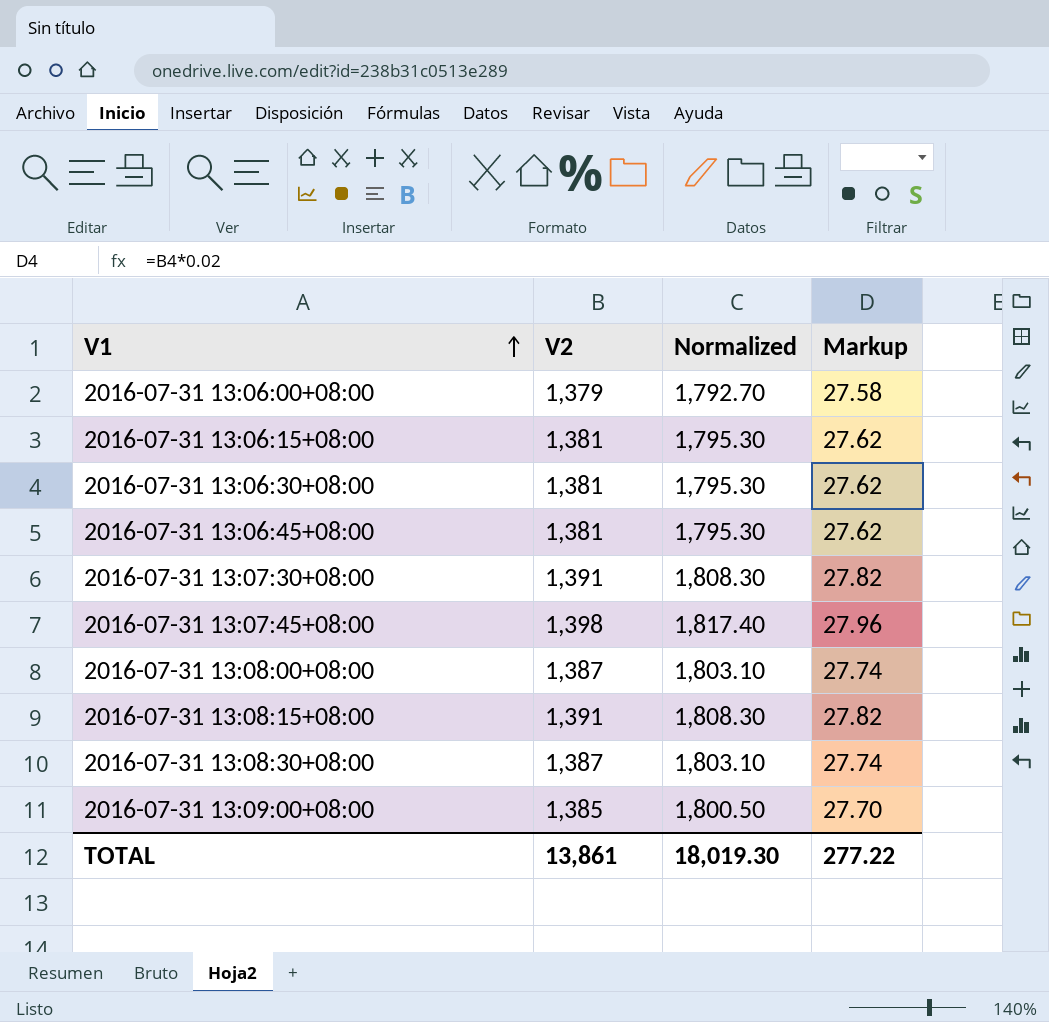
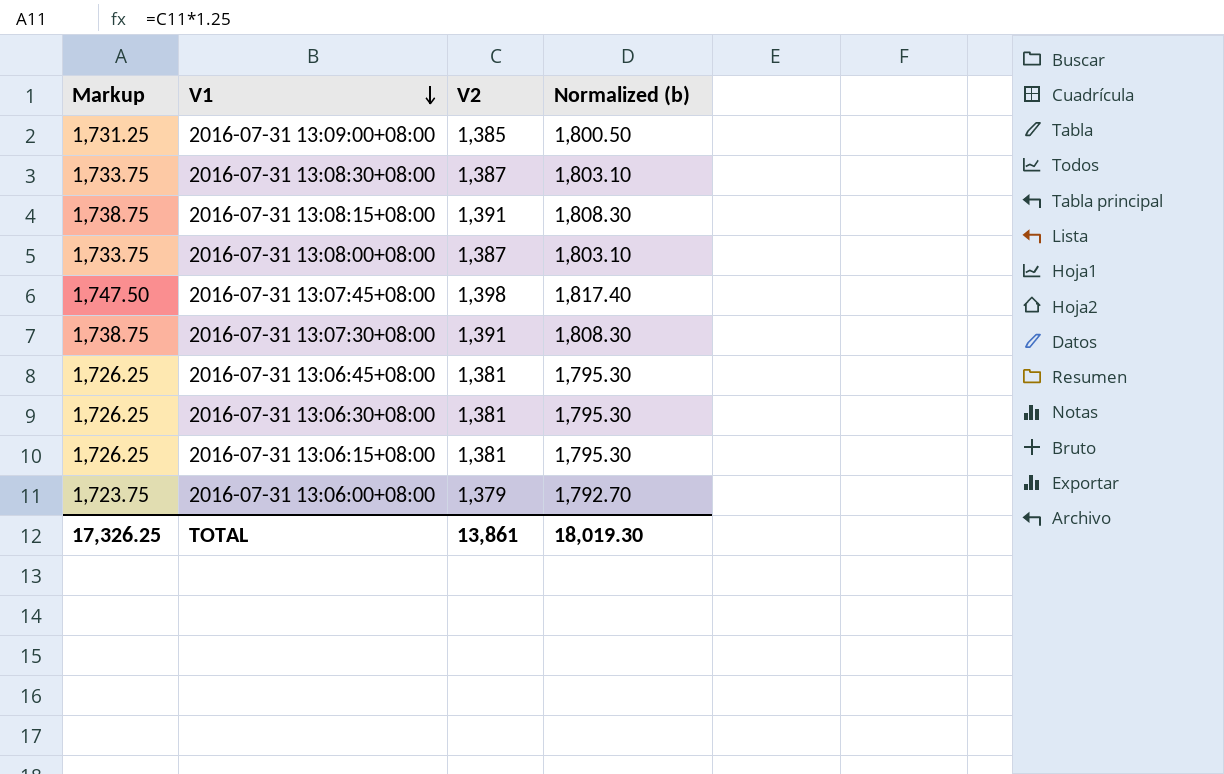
row order: V1 ascending -> V1 descending
column Markup | formula: [V2] * 0.02 -> [V2] * 1.25
column Markup | position: 4 -> 1
column name: Normalized -> Normalized (b)
TOTAL | Markup: 277.22 -> 17,326.25

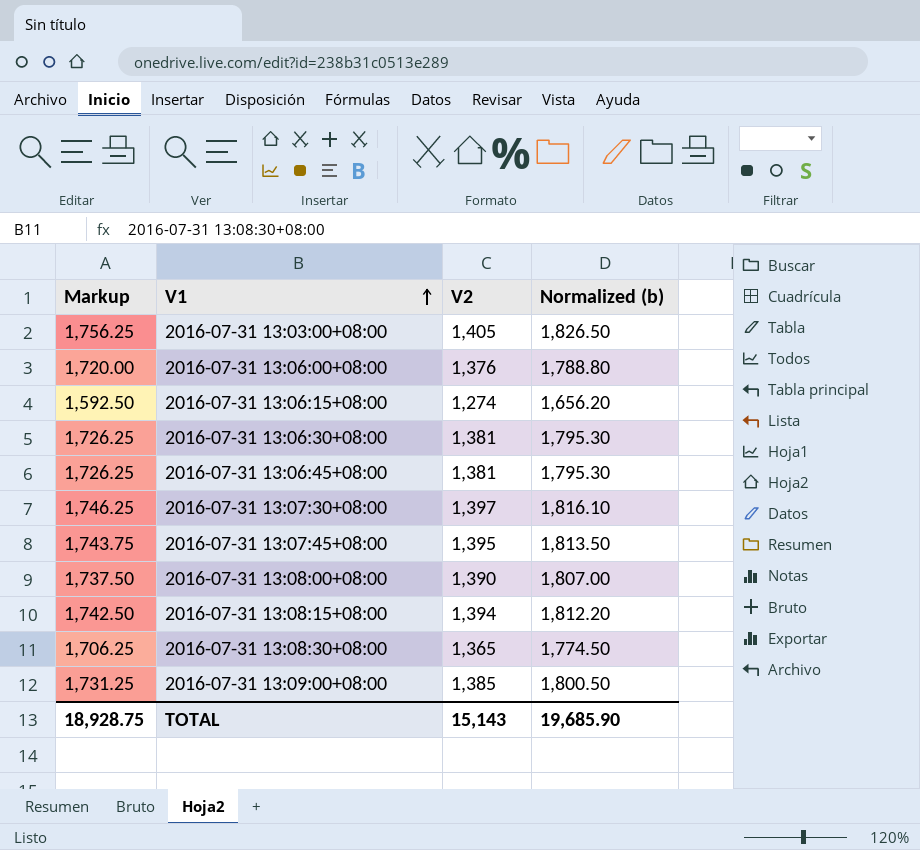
row order: V1 descending -> V1 ascending
row 2016-07-31 13:03:00+08:00: none -> 1,756.25 | 1,405 | 1,826.50
2016-07-31 13:06:00+08:00 | Markup: 1,723.75 -> 1,720.00
2016-07-31 13:06:00+08:00 | V2: 1,379 -> 1,376
2016-07-31 13:06:00+08:00 | Normalized (b): 1,792.70 -> 1,788.80
2016-07-31 13:06:15+08:00 | Markup: 1,726.25 -> 1,592.50
2016-07-31 13:06:15+08:00 | V2: 1,381 -> 1,274
2016-07-31 13:06:15+08:00 | Normalized (b): 1,795.30 -> 1,656.20
2016-07-31 13:07:30+08:00 | Markup: 1,738.75 -> 1,746.25
2016-07-31 13:07:30+08:00 | V2: 1,391 -> 1,397
2016-07-31 13:07:30+08:00 | Normalized (b): 1,808.30 -> 1,816.10
2016-07-31 13:07:45+08:00 | Markup: 1,747.50 -> 1,743.75
2016-07-31 13:07:45+08:00 | V2: 1,398 -> 1,395
2016-07-31 13:07:45+08:00 | Normalized (b): 1,817.40 -> 1,813.50
2016-07-31 13:08:00+08:00 | Markup: 1,733.75 -> 1,737.50
2016-07-31 13:08:00+08:00 | V2: 1,387 -> 1,390
2016-07-31 13:08:00+08:00 | Normalized (b): 1,803.10 -> 1,807.00
2016-07-31 13:08:15+08:00 | Markup: 1,738.75 -> 1,742.50
2016-07-31 13:08:15+08:00 | V2: 1,391 -> 1,394
2016-07-31 13:08:15+08:00 | Normalized (b): 1,808.30 -> 1,812.20
2016-07-31 13:08:30+08:00 | Markup: 1,733.75 -> 1,706.25
2016-07-31 13:08:30+08:00 | V2: 1,387 -> 1,365
2016-07-31 13:08:30+08:00 | Normalized (b): 1,803.10 -> 1,774.50
TOTAL | Markup: 17,326.25 -> 18,928.75
TOTAL | V2: 13,861 -> 15,143
TOTAL | Normalized (b): 18,019.30 -> 19,685.90

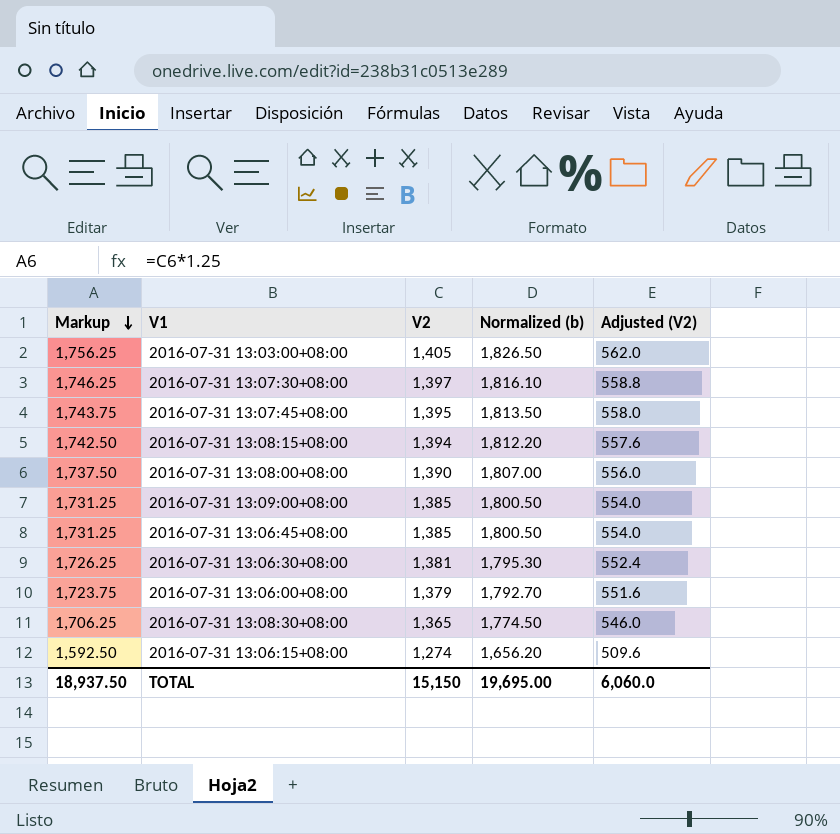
row order: V1 ascending -> Markup descending
column Adjusted (V2) | formula: none -> [V2] * 0.4
2016-07-31 13:06:45+08:00 | Markup: 1,726.25 -> 1,731.25
2016-07-31 13:06:45+08:00 | V2: 1,381 -> 1,385
2016-07-31 13:06:45+08:00 | Normalized (b): 1,795.30 -> 1,800.50
2016-07-31 13:06:00+08:00 | Markup: 1,720.00 -> 1,723.75
2016-07-31 13:06:00+08:00 | V2: 1,376 -> 1,379
2016-07-31 13:06:00+08:00 | Normalized (b): 1,788.80 -> 1,792.70
TOTAL | Markup: 18,928.75 -> 18,937.50
TOTAL | V2: 15,143 -> 15,150
TOTAL | Normalized (b): 19,685.90 -> 19,695.00

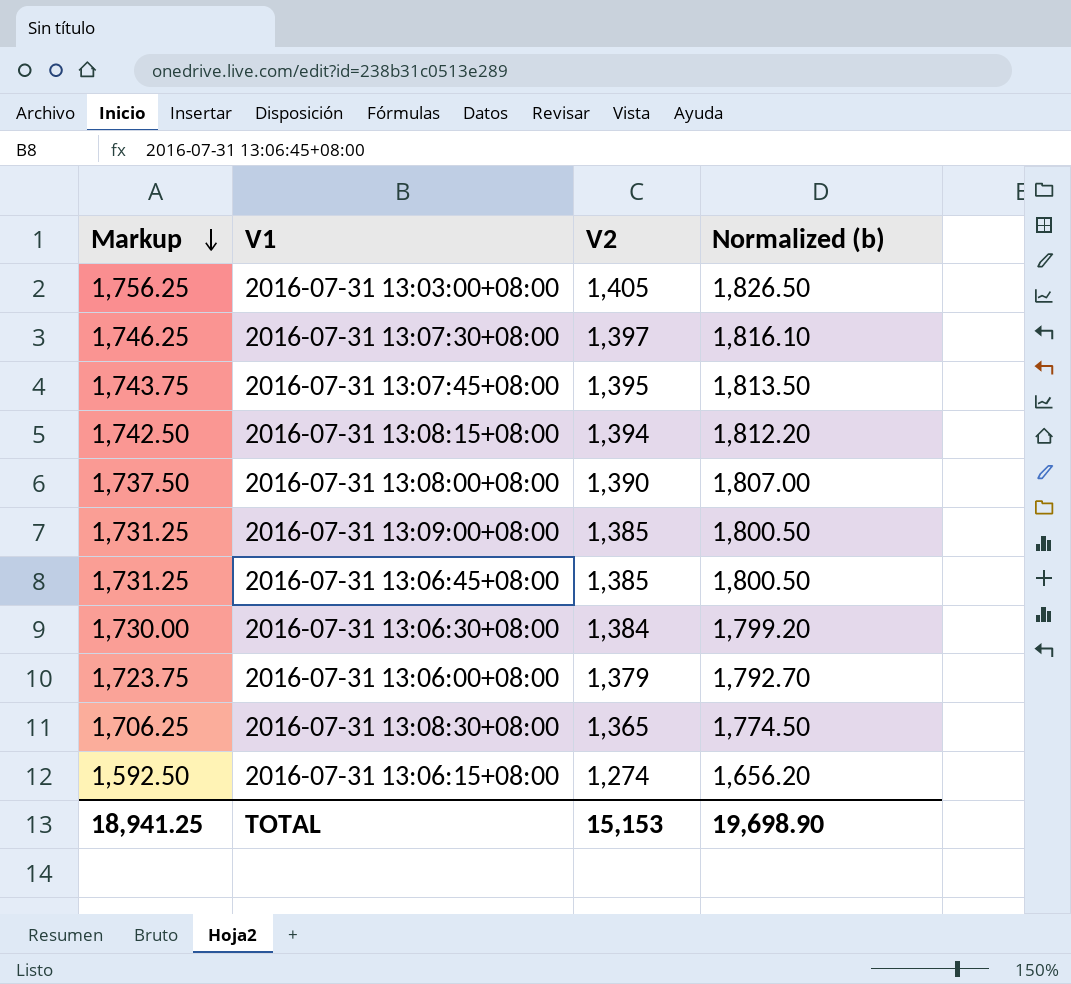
column Adjusted (V2) | formula: [V2] * 0.4 -> none
2016-07-31 13:06:30+08:00 | Markup: 1,726.25 -> 1,730.00
2016-07-31 13:06:30+08:00 | V2: 1,381 -> 1,384
2016-07-31 13:06:30+08:00 | Normalized (b): 1,795.30 -> 1,799.20
TOTAL | Markup: 18,937.50 -> 18,941.25
TOTAL | V2: 15,150 -> 15,153
TOTAL | Normalized (b): 19,695.00 -> 19,698.90

